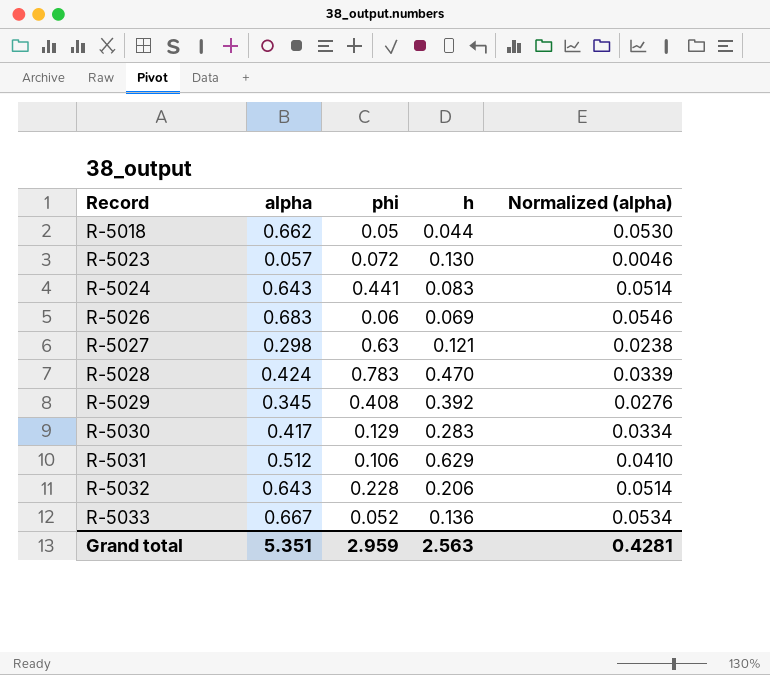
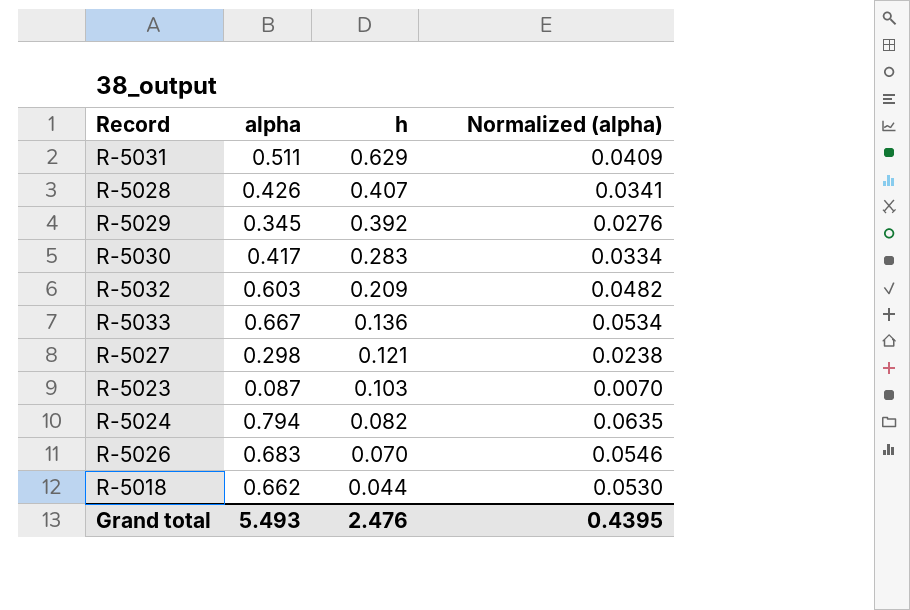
row order: Record ascending -> h descending
column phi | position: 3 -> none
R-5031 | alpha: 0.512 -> 0.511
R-5031 | Normalized (alpha): 0.0410 -> 0.0409
R-5028 | alpha: 0.424 -> 0.426
R-5028 | h: 0.470 -> 0.407
R-5028 | Normalized (alpha): 0.0339 -> 0.0341
R-5032 | alpha: 0.643 -> 0.603
R-5032 | h: 0.206 -> 0.209
R-5032 | Normalized (alpha): 0.0514 -> 0.0482
R-5023 | alpha: 0.057 -> 0.087
R-5023 | h: 0.130 -> 0.103
R-5023 | Normalized (alpha): 0.0046 -> 0.0070
R-5024 | alpha: 0.643 -> 0.794
R-5024 | h: 0.083 -> 0.082
R-5024 | Normalized (alpha): 0.0514 -> 0.0635
R-5026 | h: 0.069 -> 0.070
Grand total | alpha: 5.351 -> 5.493
Grand total | h: 2.563 -> 2.476
Grand total | Normalized (alpha): 0.4281 -> 0.4395

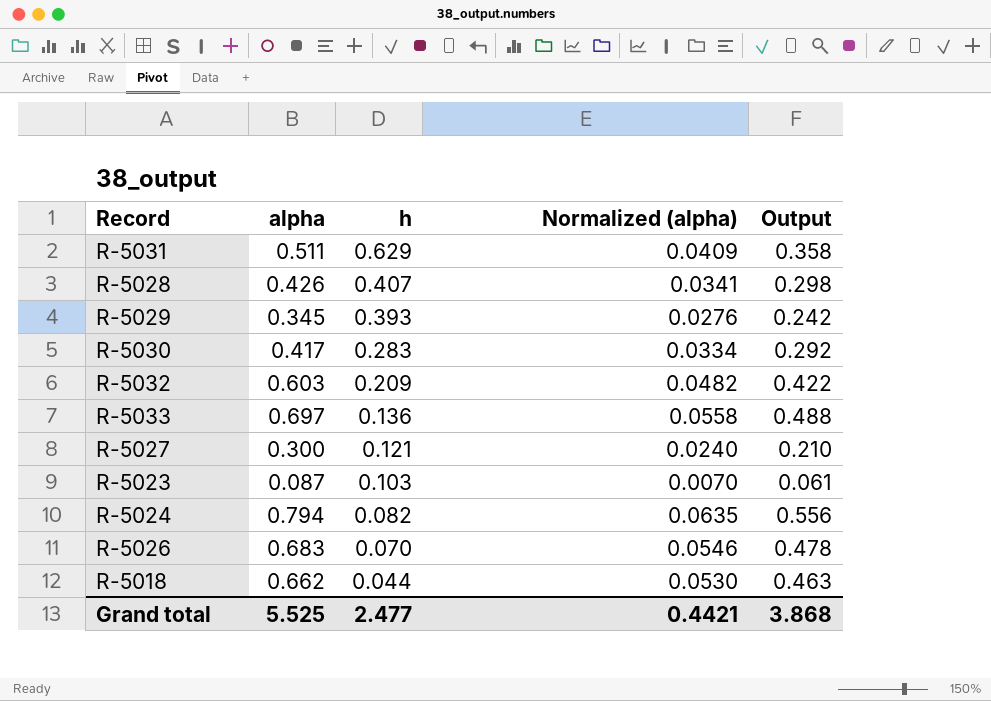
column Output | formula: none -> [alpha] * 0.7
R-5029 | h: 0.392 -> 0.393
R-5033 | alpha: 0.667 -> 0.697
R-5033 | Normalized (alpha): 0.0534 -> 0.0558
R-5027 | alpha: 0.298 -> 0.300
R-5027 | Normalized (alpha): 0.0238 -> 0.0240
Grand total | alpha: 5.493 -> 5.525
Grand total | h: 2.476 -> 2.477
Grand total | Normalized (alpha): 0.4395 -> 0.4421

